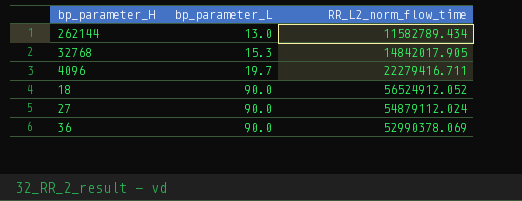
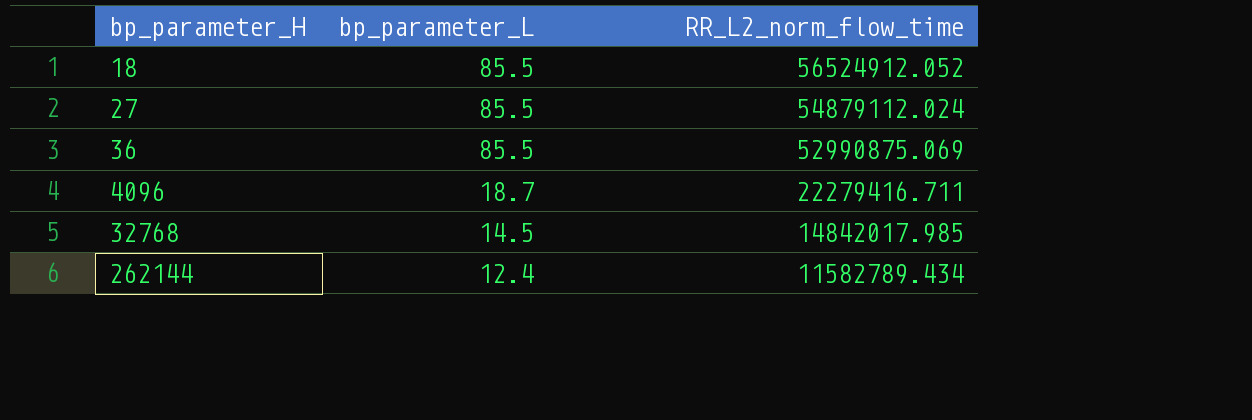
row order: bp_parameter_L ascending -> bp_parameter_H ascending
18 | bp_parameter_L: 90.0 -> 85.5
27 | bp_parameter_L: 90.0 -> 85.5
36 | bp_parameter_L: 90.0 -> 85.5
36 | RR_L2_norm_flow_time: 52990378.069 -> 52990875.069
4096 | bp_parameter_L: 19.7 -> 18.7
32768 | bp_parameter_L: 15.3 -> 14.5
32768 | RR_L2_norm_flow_time: 14842017.905 -> 14842017.985
262144 | bp_parameter_L: 13.0 -> 12.4

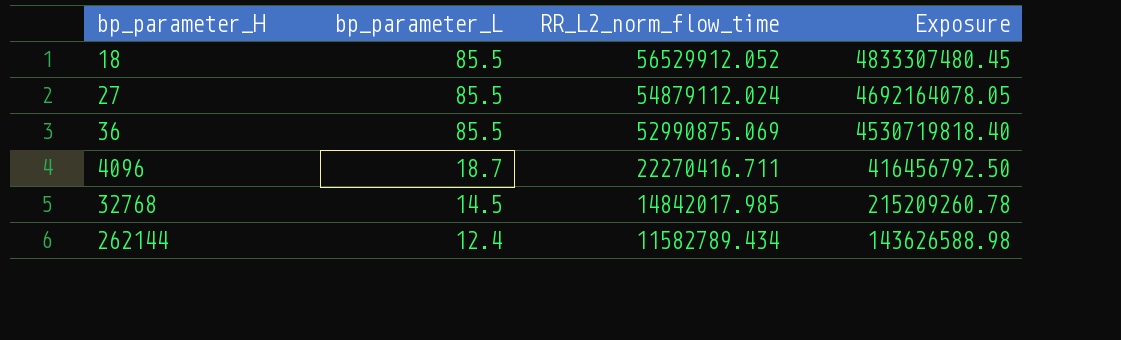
column Exposure | formula: none -> [bp_parameter_L] * [RR_L2_norm_flow_time]
18 | RR_L2_norm_flow_time: 56524912.052 -> 56529912.052
4096 | RR_L2_norm_flow_time: 22279416.711 -> 22270416.711

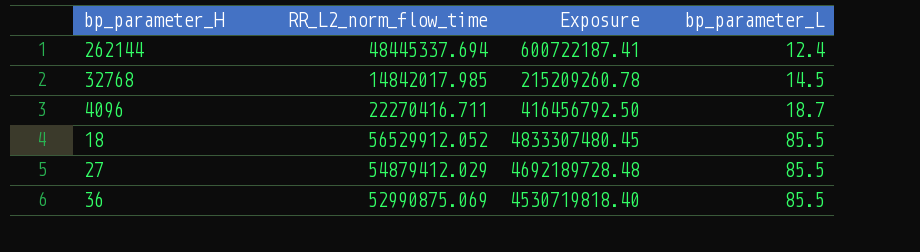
row order: bp_parameter_H ascending -> bp_parameter_L ascending
column bp_parameter_L | position: 2 -> 4
262144 | RR_L2_norm_flow_time: 11582789.434 -> 48445337.694
262144 | Exposure: 143626588.98 -> 600722187.41
27 | RR_L2_norm_flow_time: 54879112.024 -> 54879412.029
27 | Exposure: 4692164078.05 -> 4692189728.48

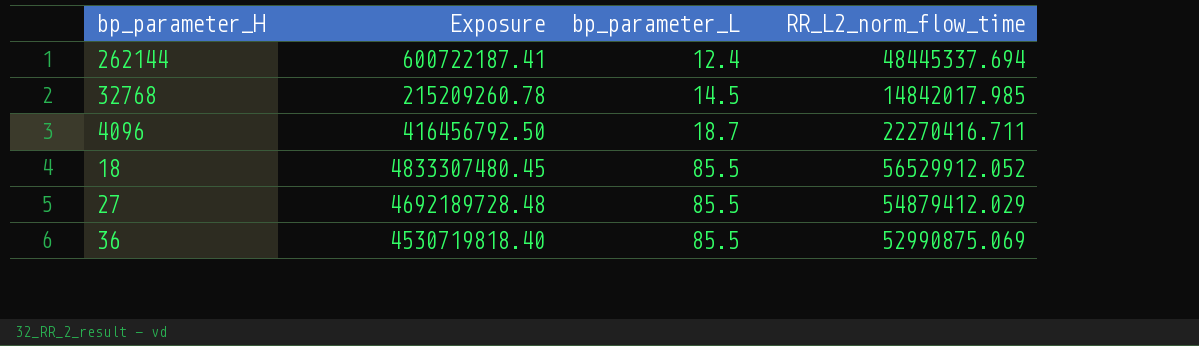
column RR_L2_norm_flow_time | position: 2 -> 4

